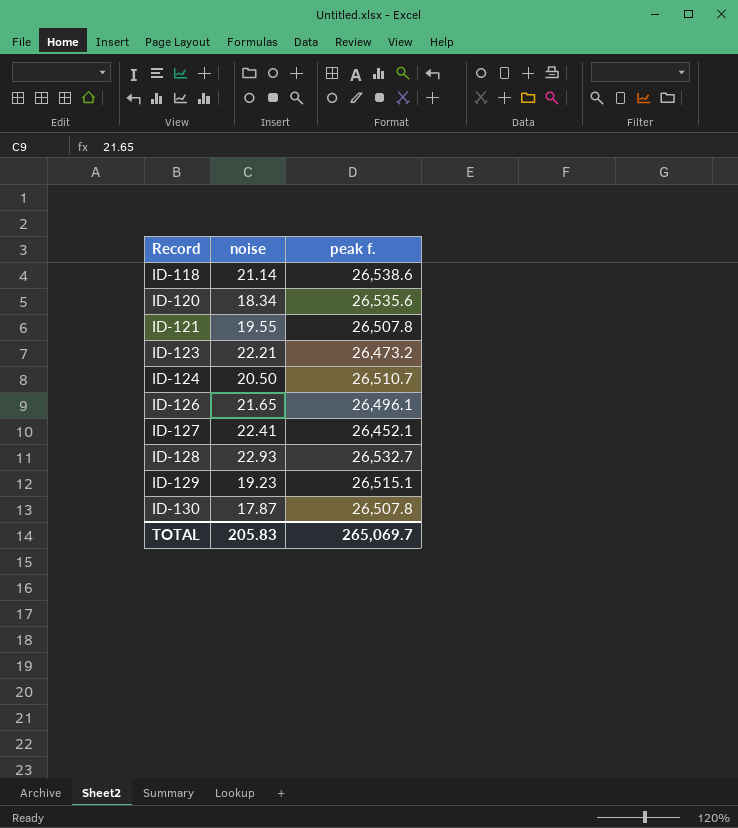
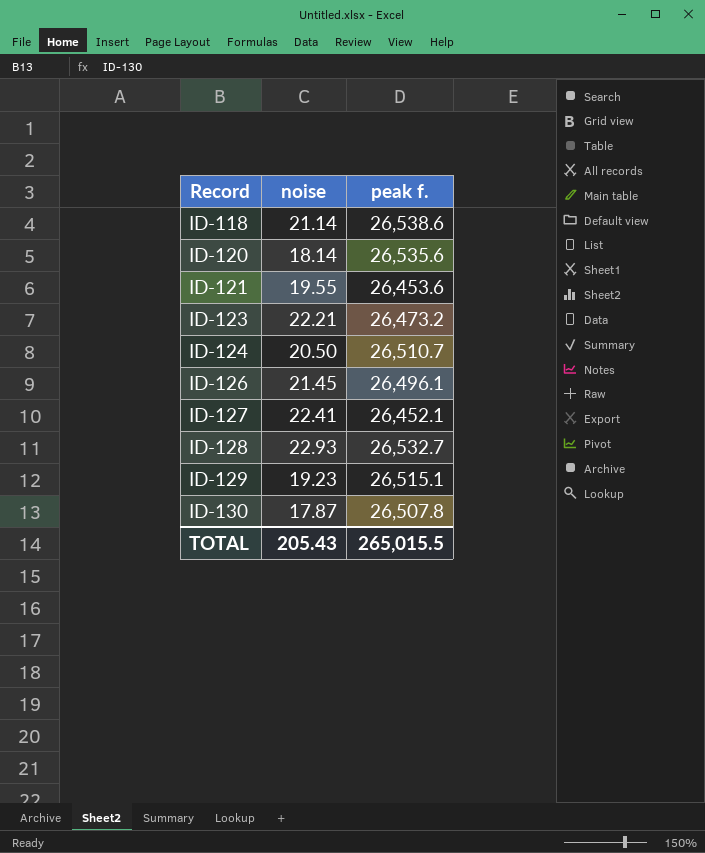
ID-120 | noise: 18.34 -> 18.14
ID-121 | peak f.: 26,507.8 -> 26,453.6
ID-126 | noise: 21.65 -> 21.45
TOTAL | noise: 205.83 -> 205.43
TOTAL | peak f.: 265,069.7 -> 265,015.5

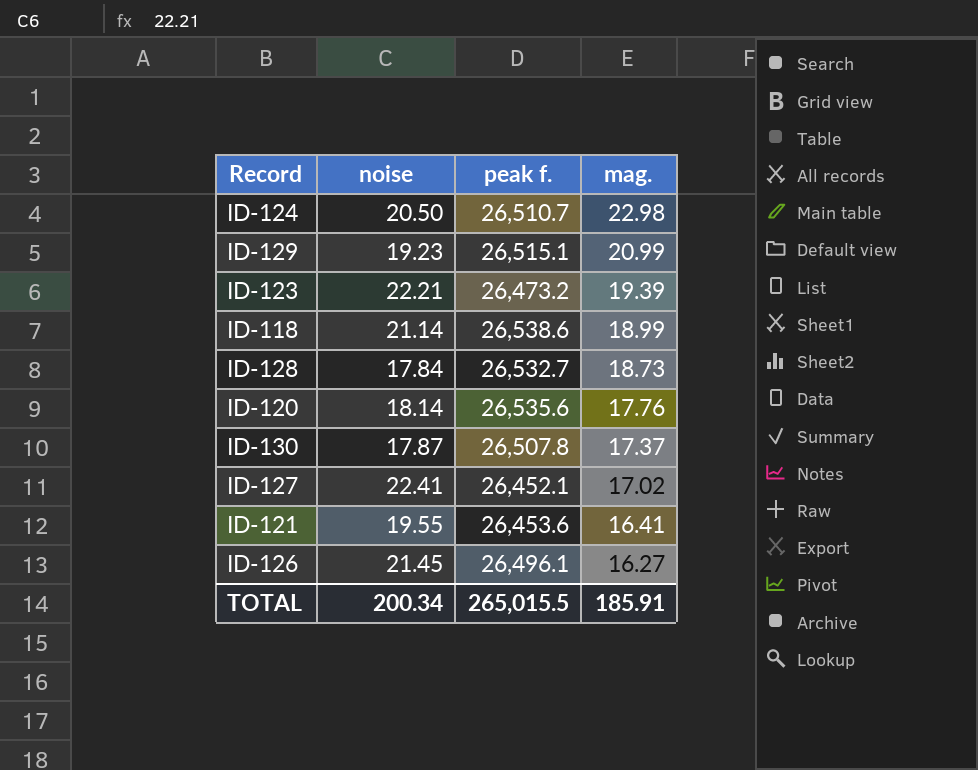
row order: Record ascending -> mag. descending
column mag. | position: none -> 4
ID-128 | noise: 22.93 -> 17.84
TOTAL | noise: 205.43 -> 200.34

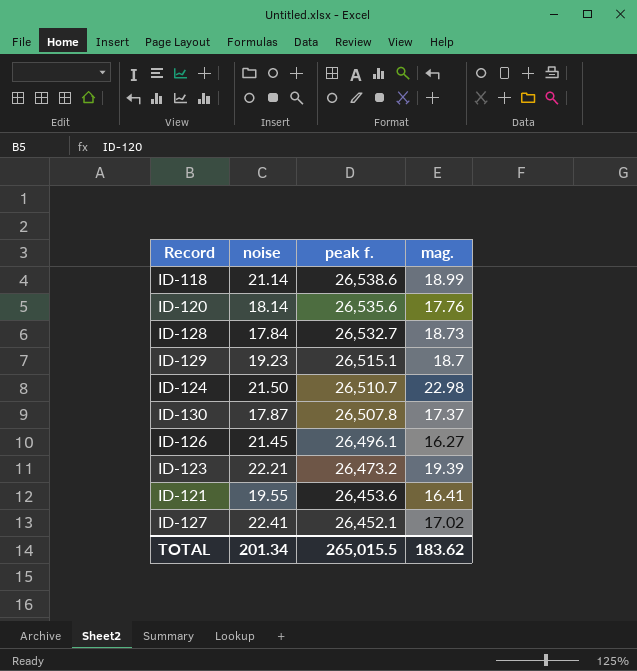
row order: mag. descending -> peak f. descending
ID-129 | mag.: 20.99 -> 18.7
ID-124 | noise: 20.50 -> 21.50
TOTAL | noise: 200.34 -> 201.34
TOTAL | mag.: 185.91 -> 183.62

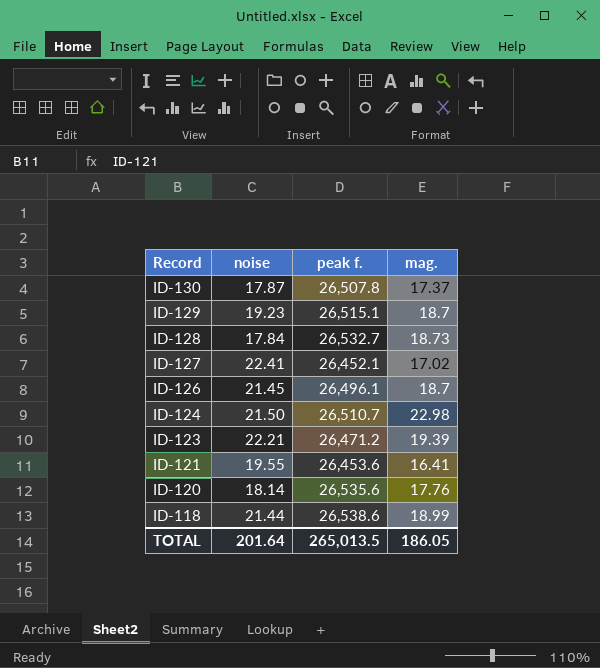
row order: peak f. descending -> Record descending
ID-126 | mag.: 16.27 -> 18.7
ID-123 | peak f.: 26,473.2 -> 26,471.2
ID-118 | noise: 21.14 -> 21.44
TOTAL | noise: 201.34 -> 201.64
TOTAL | peak f.: 265,015.5 -> 265,013.5
TOTAL | mag.: 183.62 -> 186.05

